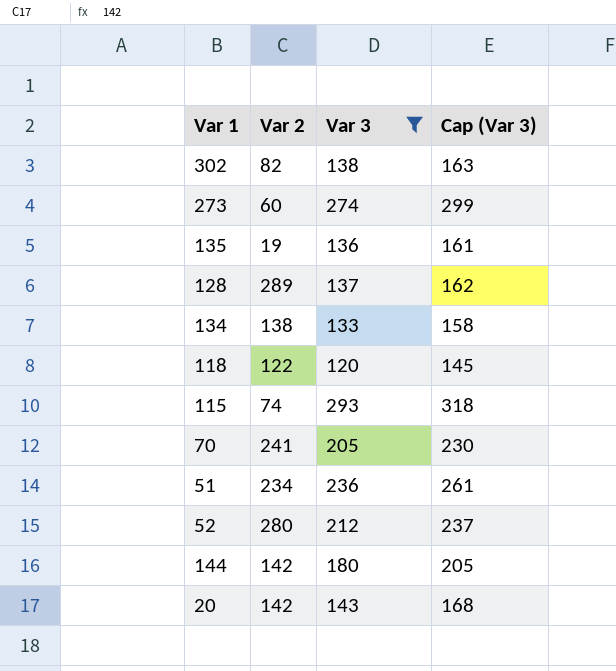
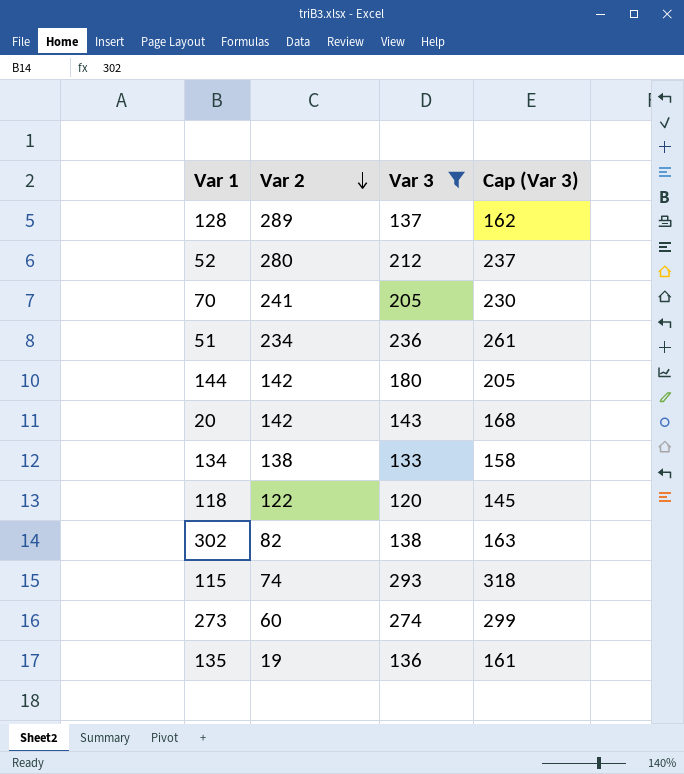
row order: none -> Var 2 descending

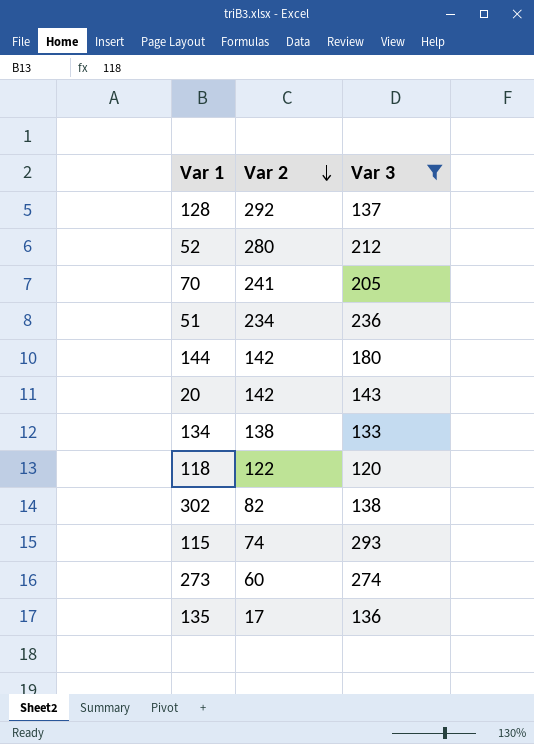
column Cap (Var 3) | formula: [Var 3] + 25 -> none
128 | Var 2: 289 -> 292
135 | Var 2: 19 -> 17

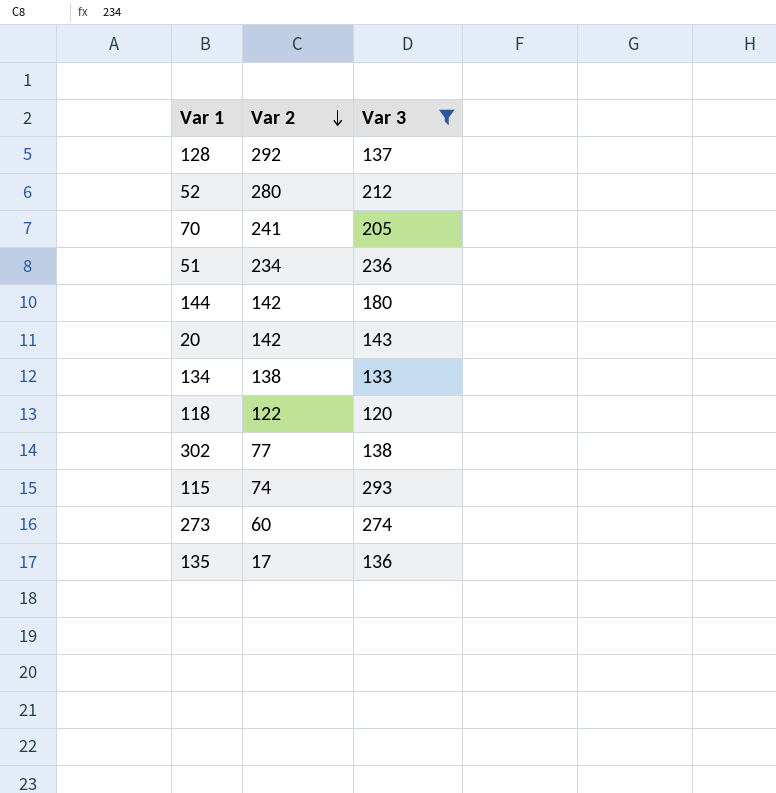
302 | Var 2: 82 -> 77

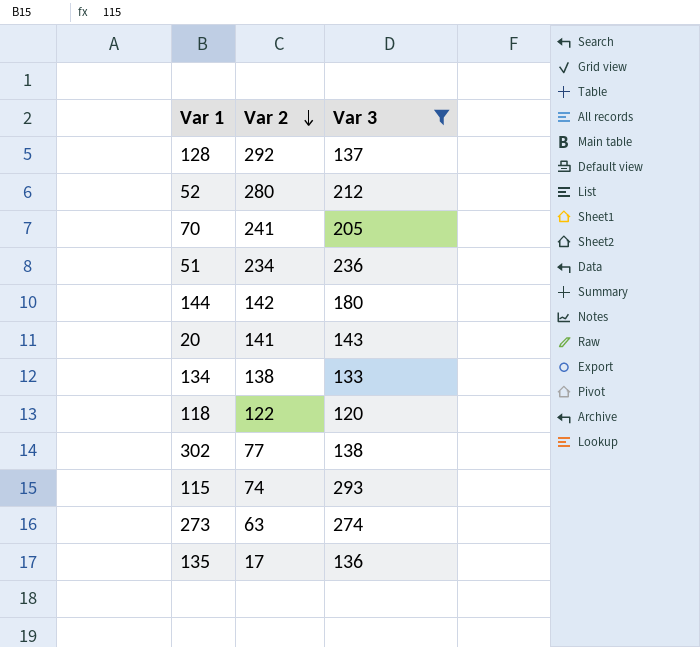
20 | Var 2: 142 -> 141
273 | Var 2: 60 -> 63

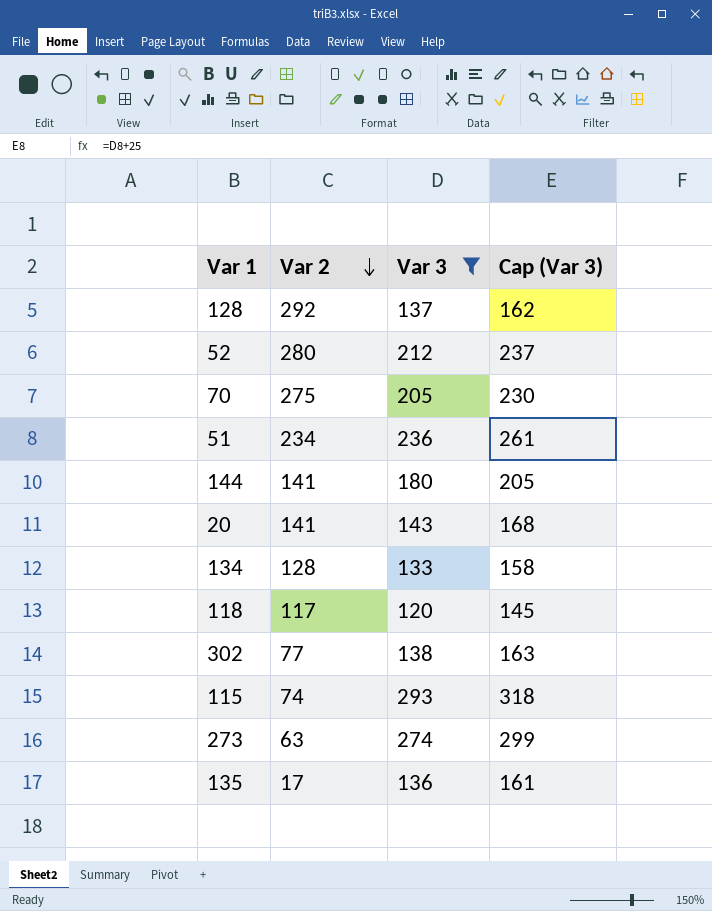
column Cap (Var 3) | formula: none -> [Var 3] + 25
70 | Var 2: 241 -> 275
144 | Var 2: 142 -> 141
134 | Var 2: 138 -> 128
118 | Var 2: 122 -> 117

